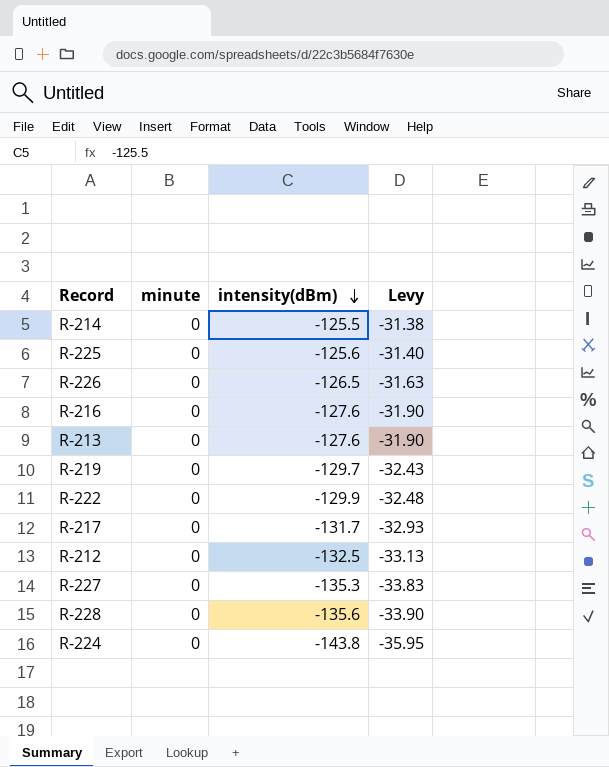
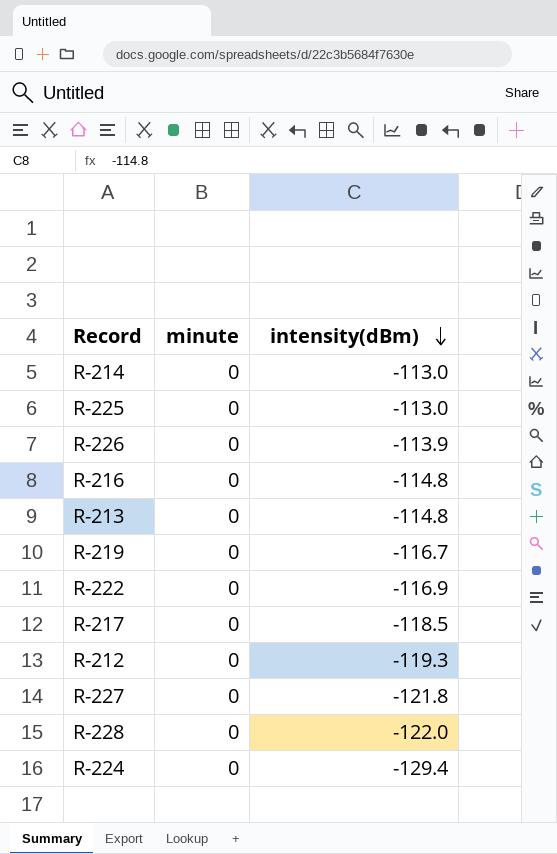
column Levy | formula: [intensity(dBm)] * 0.25 -> none
R-214 | intensity(dBm): -125.5 -> -113.0
R-225 | intensity(dBm): -125.6 -> -113.0
R-226 | intensity(dBm): -126.5 -> -113.9
R-216 | intensity(dBm): -127.6 -> -114.8
R-213 | intensity(dBm): -127.6 -> -114.8
R-219 | intensity(dBm): -129.7 -> -116.7
R-222 | intensity(dBm): -129.9 -> -116.9
R-217 | intensity(dBm): -131.7 -> -118.5
R-212 | intensity(dBm): -132.5 -> -119.3
R-227 | intensity(dBm): -135.3 -> -121.8
R-228 | intensity(dBm): -135.6 -> -122.0
R-224 | intensity(dBm): -143.8 -> -129.4

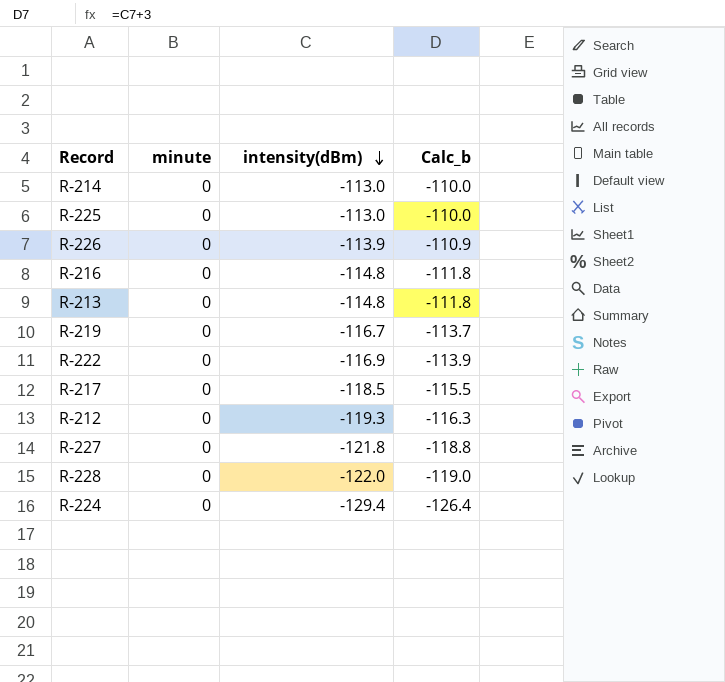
column Calc_b | formula: none -> [intensity(dBm)] + 3

